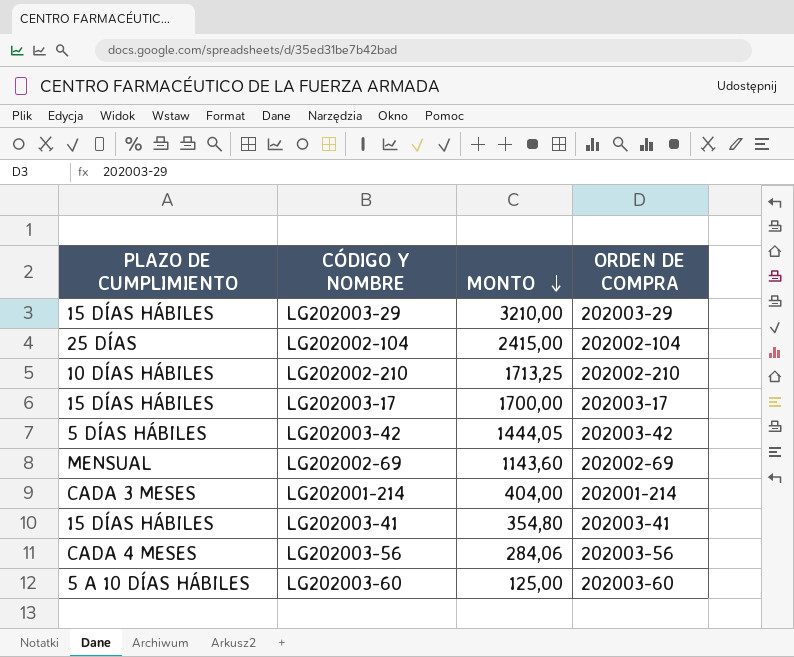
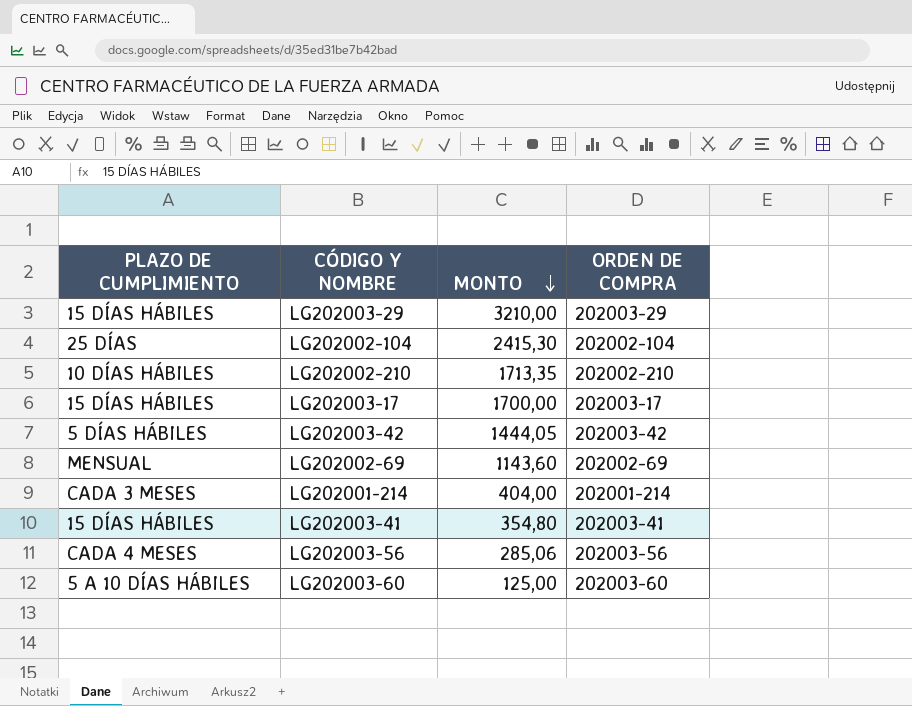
LG202002-104 | MONTO: 2415,00 -> 2415,30
LG202002-210 | MONTO: 1713,25 -> 1713,35
LG202003-56 | MONTO: 284,06 -> 285,06

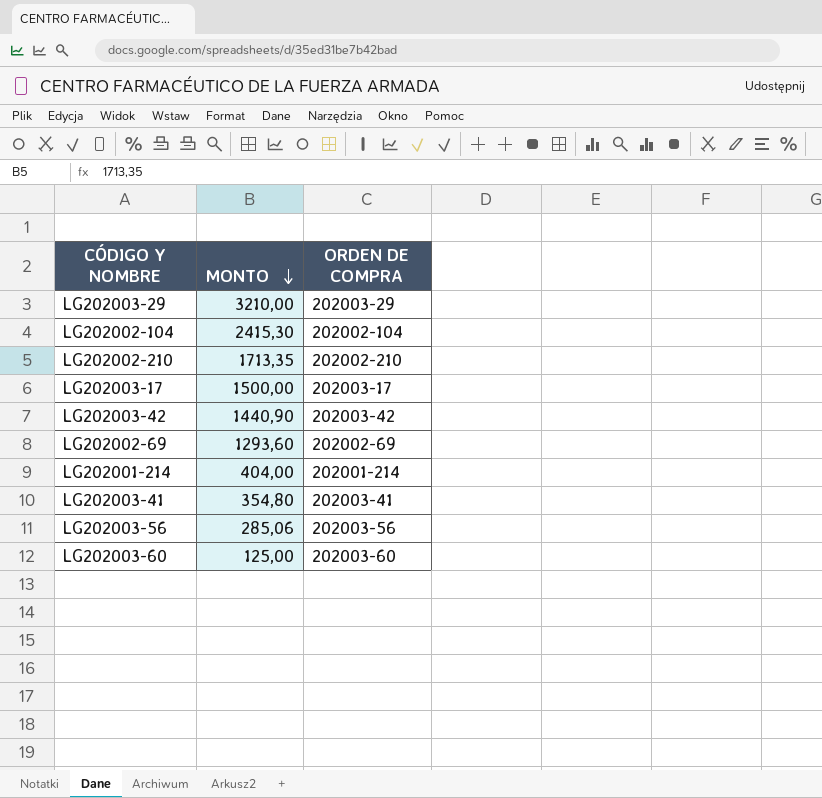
column PLAZO DE CUMPLIMIENTO | position: 1 -> none
LG202003-17 | MONTO: 1700,00 -> 1500,00
LG202003-42 | MONTO: 1444,05 -> 1440,90
LG202002-69 | MONTO: 1143,60 -> 1293,60

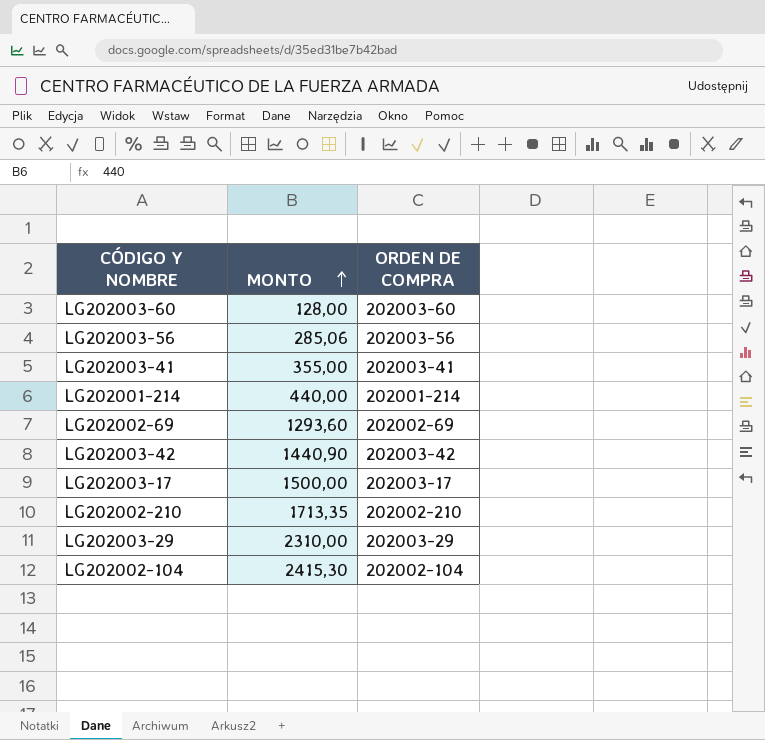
row order: MONTO descending -> MONTO ascending
LG202003-60 | MONTO: 125,00 -> 128,00
LG202003-41 | MONTO: 354,80 -> 355,00
LG202001-214 | MONTO: 404,00 -> 440,00
LG202003-29 | MONTO: 3210,00 -> 2310,00

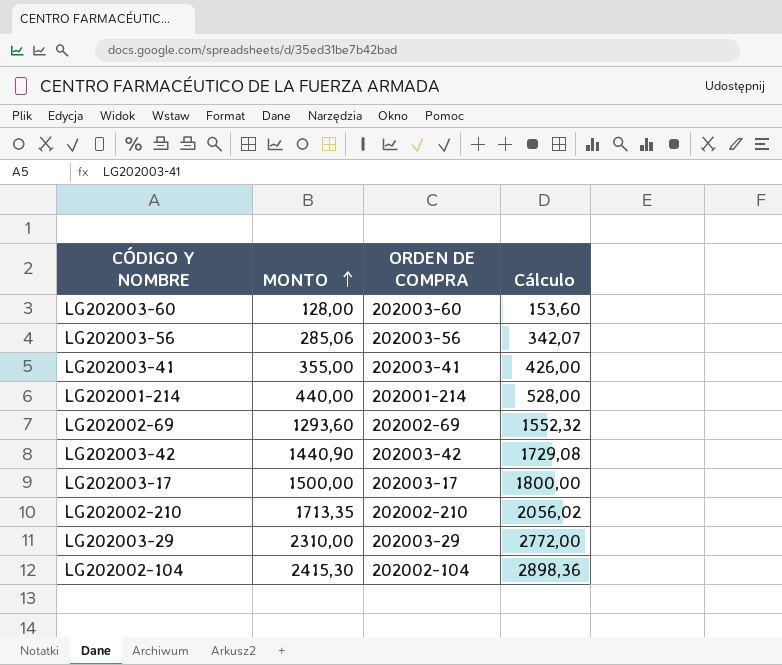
column Cálculo | formula: none -> [MONTO] * 1,2

